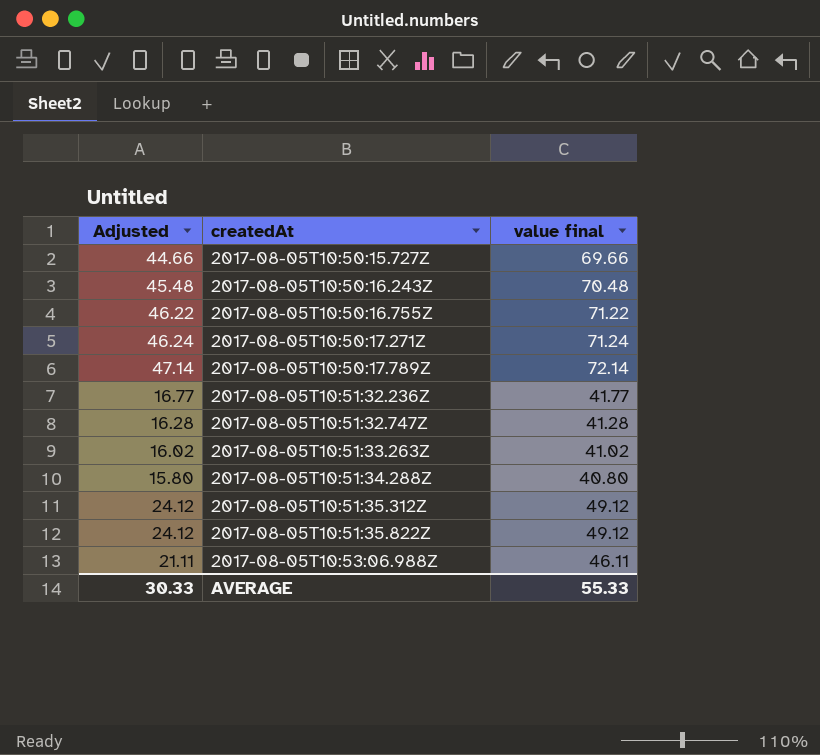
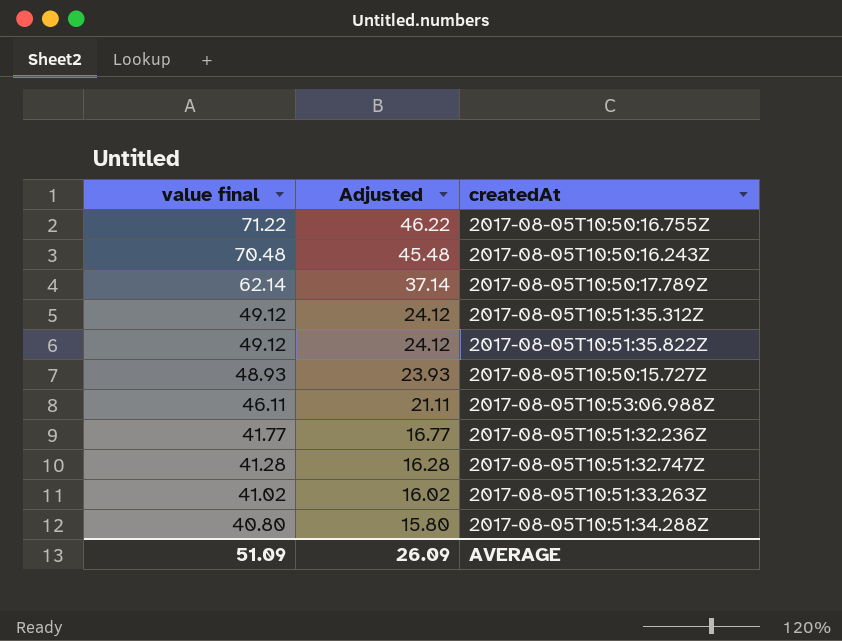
row order: createdAt ascending -> value final descending
column value final | position: 3 -> 1
row 2017-08-05T10:50:17.271Z: 46.24 | 71.24 -> none
2017-08-05T10:50:17.789Z | value final: 72.14 -> 62.14
2017-08-05T10:50:17.789Z | Adjusted: 47.14 -> 37.14
2017-08-05T10:50:15.727Z | value final: 69.66 -> 48.93
2017-08-05T10:50:15.727Z | Adjusted: 44.66 -> 23.93
AVERAGE | value final: 55.33 -> 51.09
AVERAGE | Adjusted: 30.33 -> 26.09

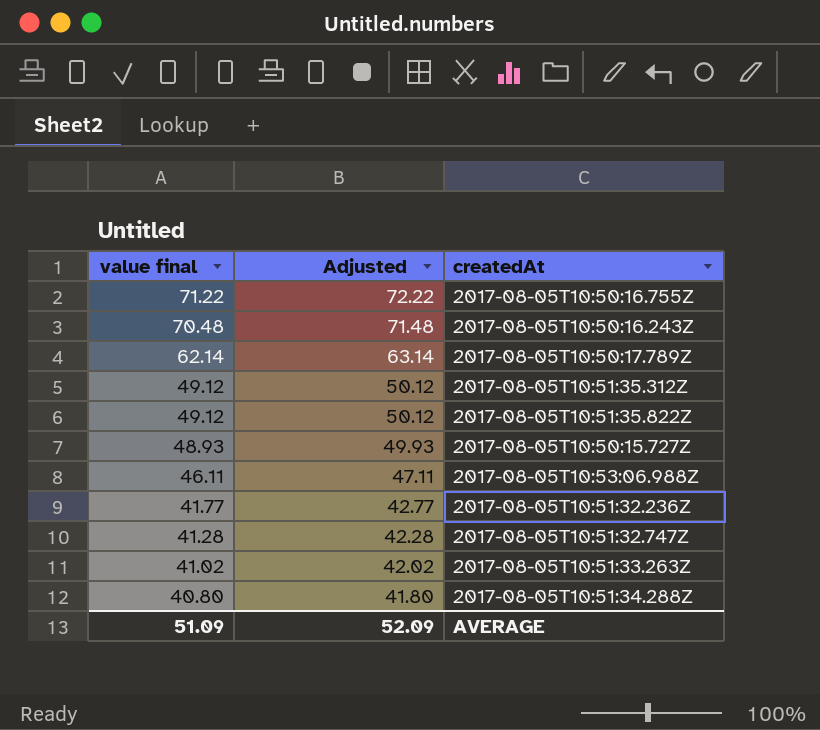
column Adjusted | formula: [value final] - 25 -> [value final] + 1
AVERAGE | Adjusted: 26.09 -> 52.09

